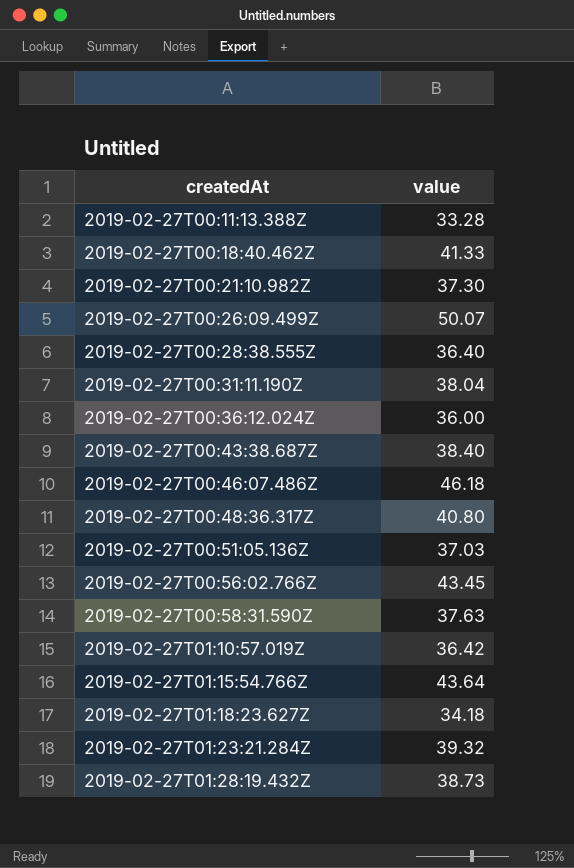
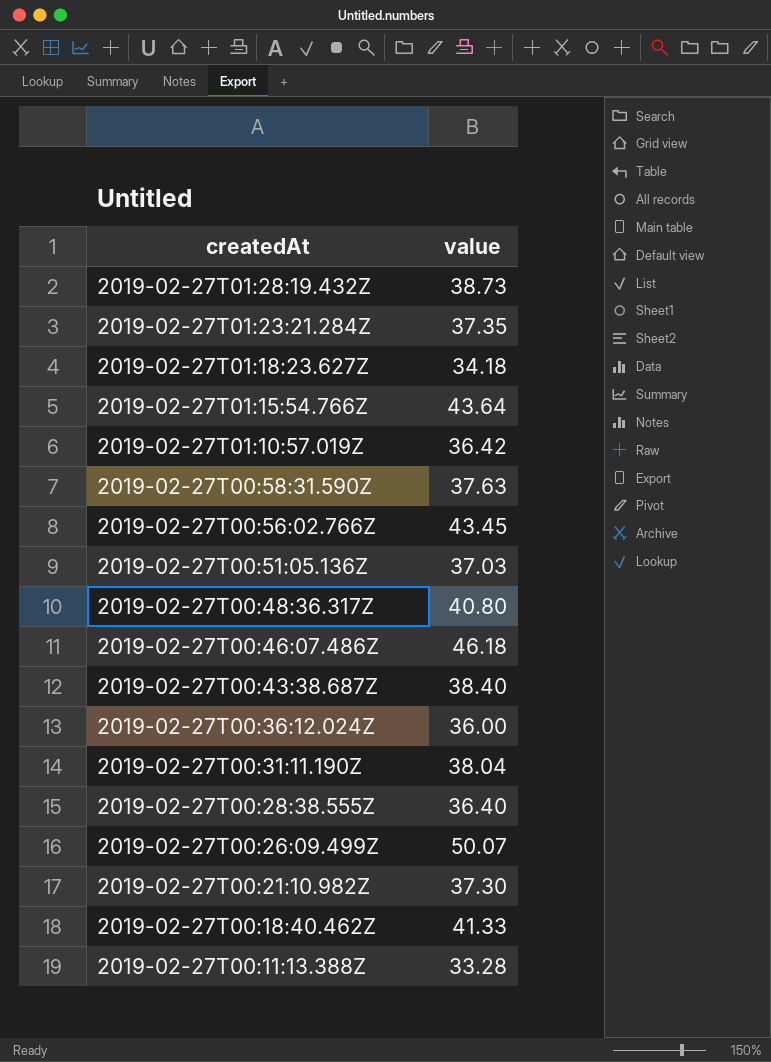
row order: createdAt ascending -> createdAt descending
2019-02-27T01:23:21.284Z | value: 39.32 -> 37.35

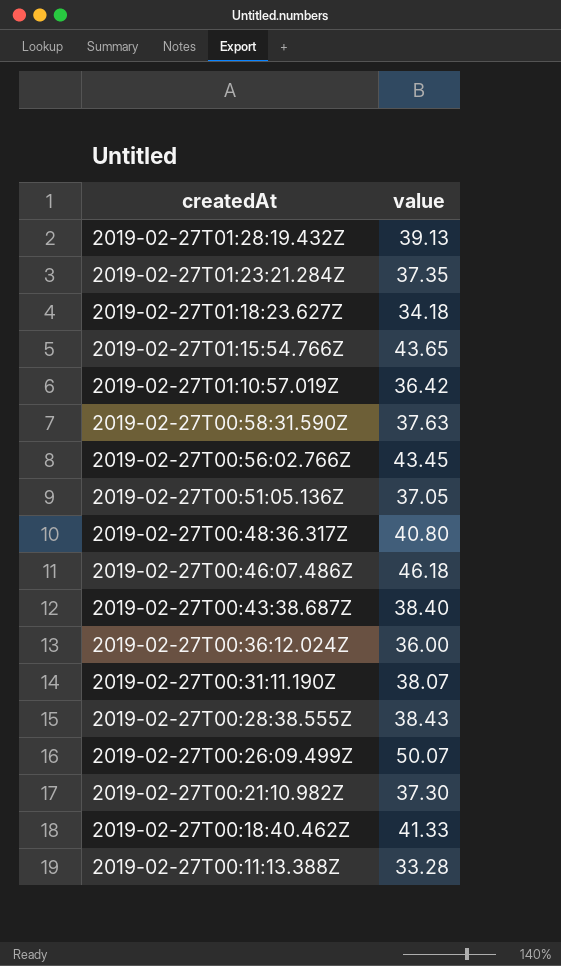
2019-02-27T01:28:19.432Z | value: 38.73 -> 39.13
2019-02-27T01:15:54.766Z | value: 43.64 -> 43.65
2019-02-27T00:51:05.136Z | value: 37.03 -> 37.05
2019-02-27T00:31:11.190Z | value: 38.04 -> 38.07
2019-02-27T00:28:38.555Z | value: 36.40 -> 38.43

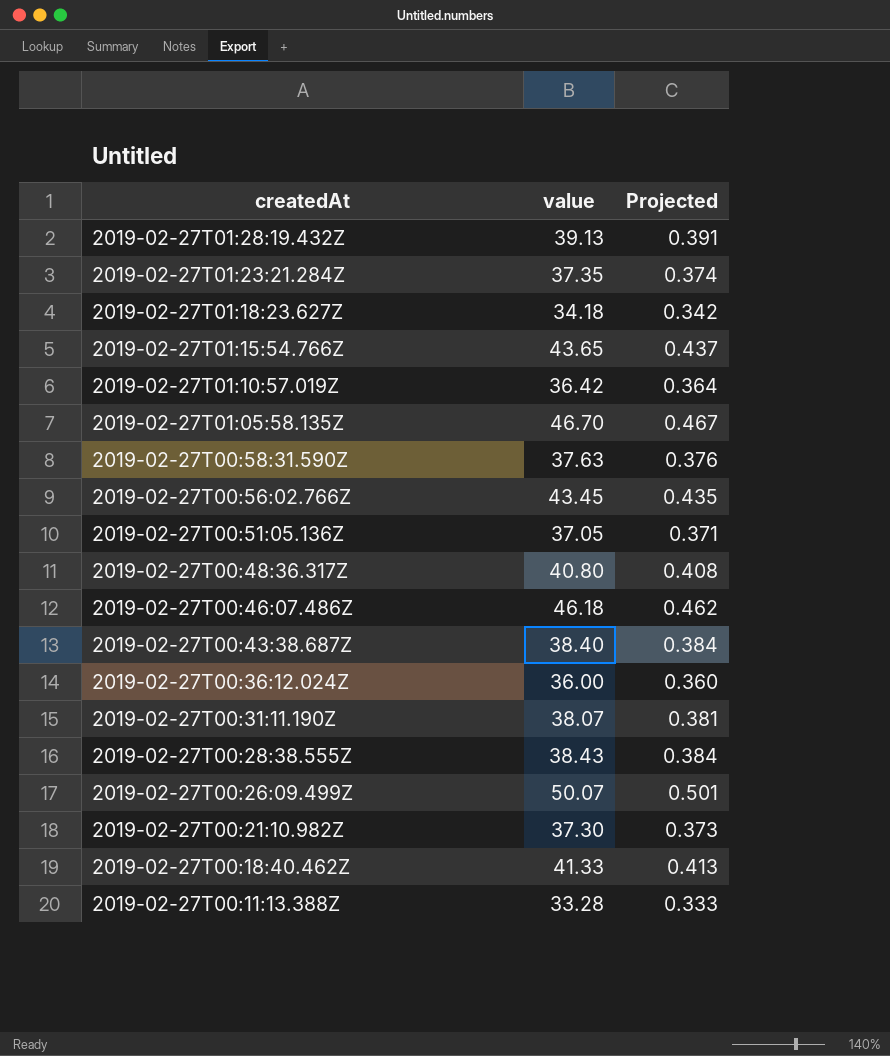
column Projected | formula: none -> [value] * 0.01
row 2019-02-27T01:05:58.135Z: none -> 46.70 | 0.467

